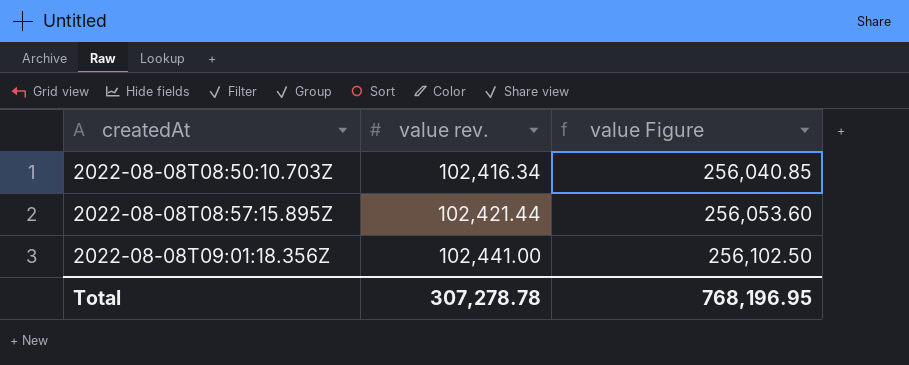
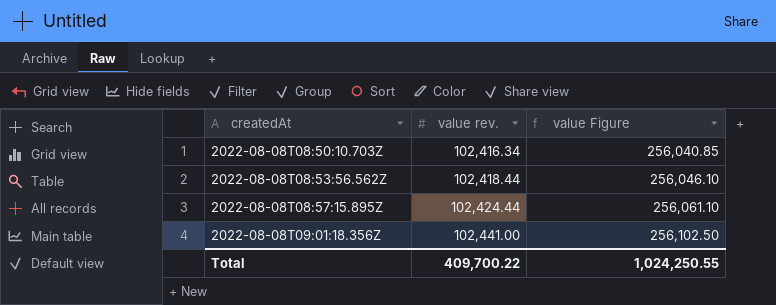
row 2022-08-08T08:53:56.562Z: none -> 102,418.44 | 256,046.10
2022-08-08T08:57:15.895Z | value rev.: 102,421.44 -> 102,424.44
2022-08-08T08:57:15.895Z | value Figure: 256,053.60 -> 256,061.10
Total | value rev.: 307,278.78 -> 409,700.22
Total | value Figure: 768,196.95 -> 1,024,250.55

